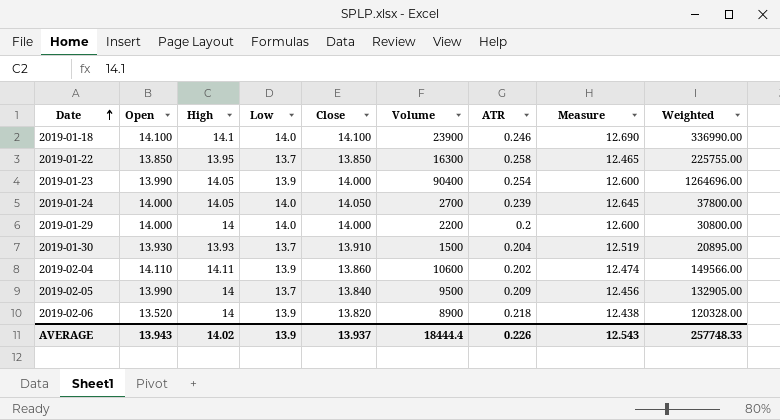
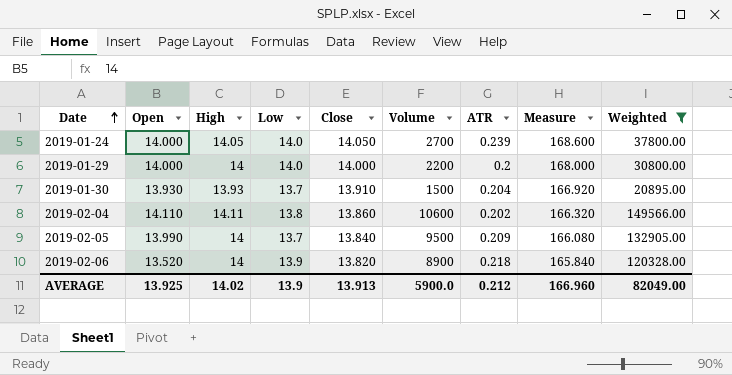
filter: none -> Weighted <= 149566.00
column Measure | formula: [Close] * 0.9 -> [Close] * 12
2019-02-04 | Low: 13.9 -> 13.8
AVERAGE | Open: 13.943 -> 13.925
AVERAGE | Close: 13.937 -> 13.913
AVERAGE | Volume: 18444.4 -> 5900.0
AVERAGE | ATR: 0.226 -> 0.212
AVERAGE | Measure: 12.543 -> 166.960
AVERAGE | Weighted: 257748.33 -> 82049.00

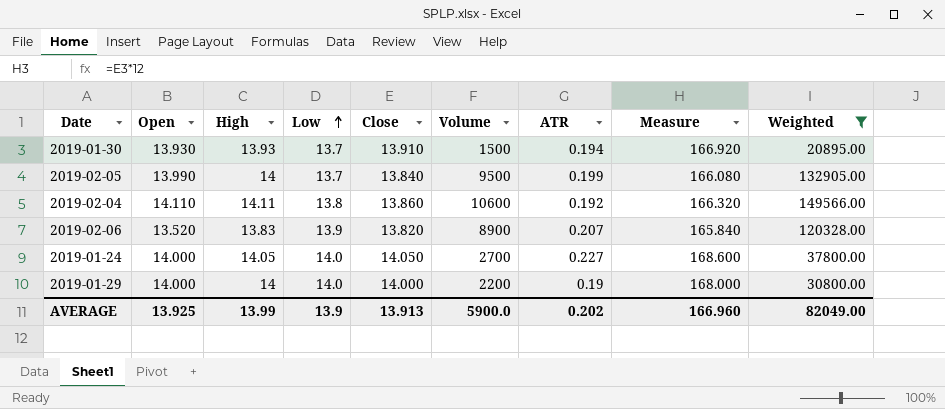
row order: Date ascending -> Low ascending
2019-01-30 | ATR: 0.204 -> 0.194
2019-02-05 | ATR: 0.209 -> 0.199
2019-02-04 | ATR: 0.202 -> 0.192
2019-02-06 | High: 14 -> 13.83
2019-02-06 | ATR: 0.218 -> 0.207
2019-01-24 | ATR: 0.239 -> 0.227
2019-01-29 | ATR: 0.2 -> 0.19
AVERAGE | High: 14.02 -> 13.99
AVERAGE | ATR: 0.212 -> 0.202

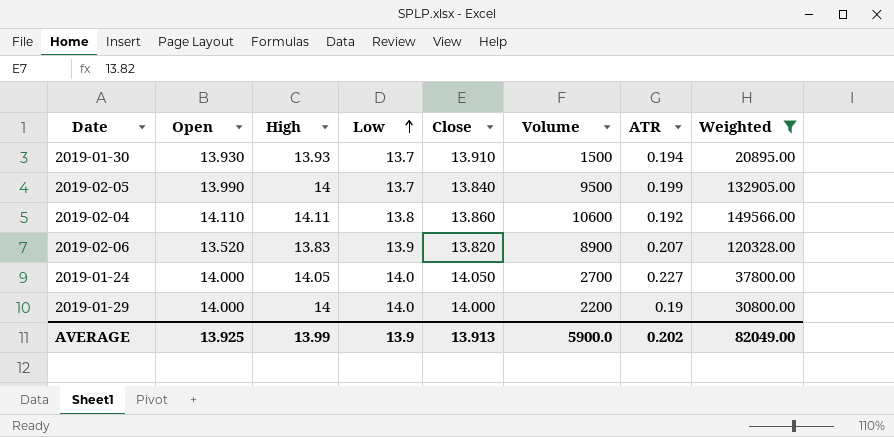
column Measure | formula: [Close] * 12 -> none

